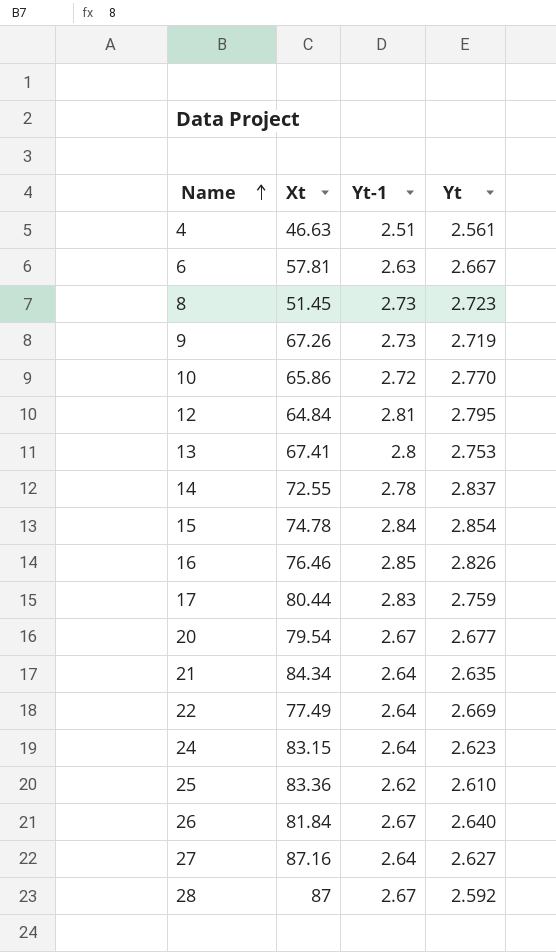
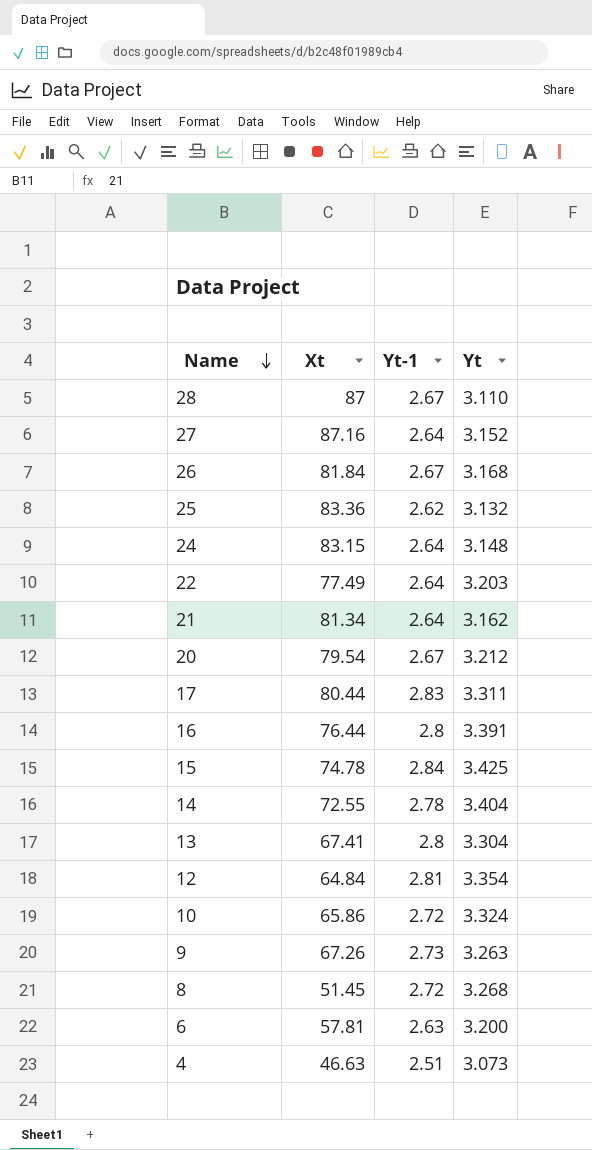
row order: Name ascending -> Name descending
28 | Yt: 2.592 -> 3.110
27 | Yt: 2.627 -> 3.152
26 | Yt: 2.640 -> 3.168
25 | Yt: 2.610 -> 3.132
24 | Yt: 2.623 -> 3.148
22 | Yt: 2.669 -> 3.203
21 | Xt: 84.34 -> 81.34
21 | Yt: 2.635 -> 3.162
20 | Yt: 2.677 -> 3.212
17 | Yt: 2.759 -> 3.311
16 | Xt: 76.46 -> 76.44
16 | Yt-1: 2.85 -> 2.8
16 | Yt: 2.826 -> 3.391
15 | Yt: 2.854 -> 3.425
14 | Yt: 2.837 -> 3.404
13 | Yt: 2.753 -> 3.304
12 | Yt: 2.795 -> 3.354
10 | Yt: 2.770 -> 3.324
9 | Yt: 2.719 -> 3.263
8 | Yt-1: 2.73 -> 2.72
8 | Yt: 2.723 -> 3.268
6 | Yt: 2.667 -> 3.200
4 | Yt: 2.561 -> 3.073

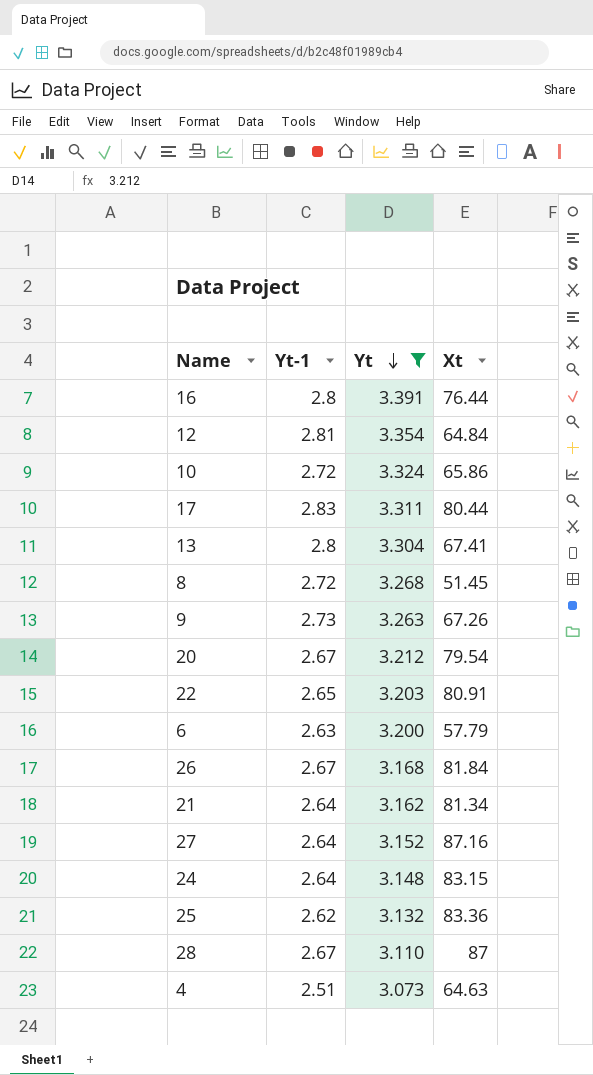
filter: none -> Yt <= 3.391
row order: Name descending -> Yt descending
column Xt | position: 2 -> 4
22 | Yt-1: 2.64 -> 2.65
22 | Xt: 77.49 -> 80.91
6 | Xt: 57.81 -> 57.79
4 | Xt: 46.63 -> 64.63

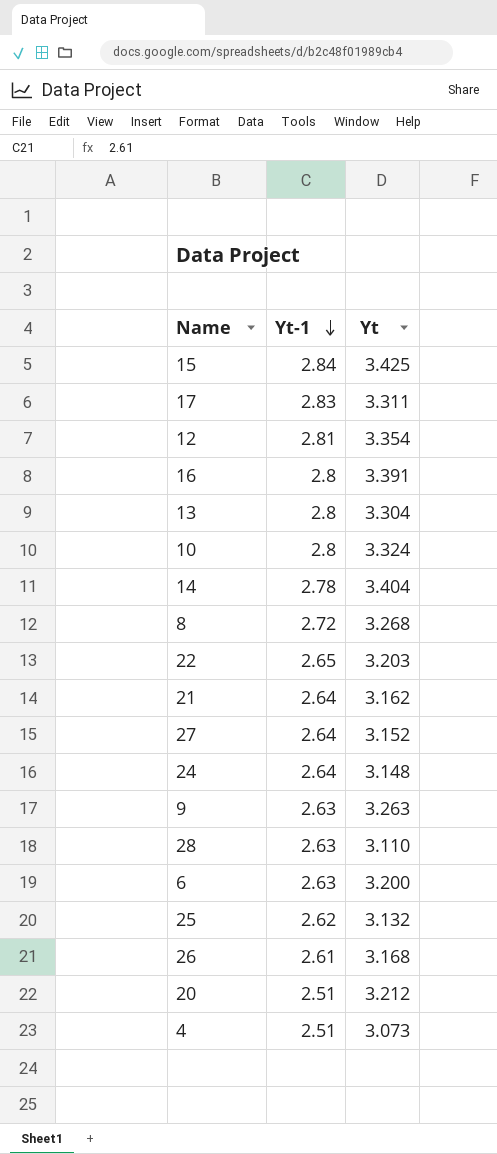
filter: Yt <= 3.391 -> none
row order: Yt descending -> Yt-1 descending
column Xt | position: 4 -> none
10 | Yt-1: 2.72 -> 2.8
9 | Yt-1: 2.73 -> 2.63
28 | Yt-1: 2.67 -> 2.63
26 | Yt-1: 2.67 -> 2.61
20 | Yt-1: 2.67 -> 2.51

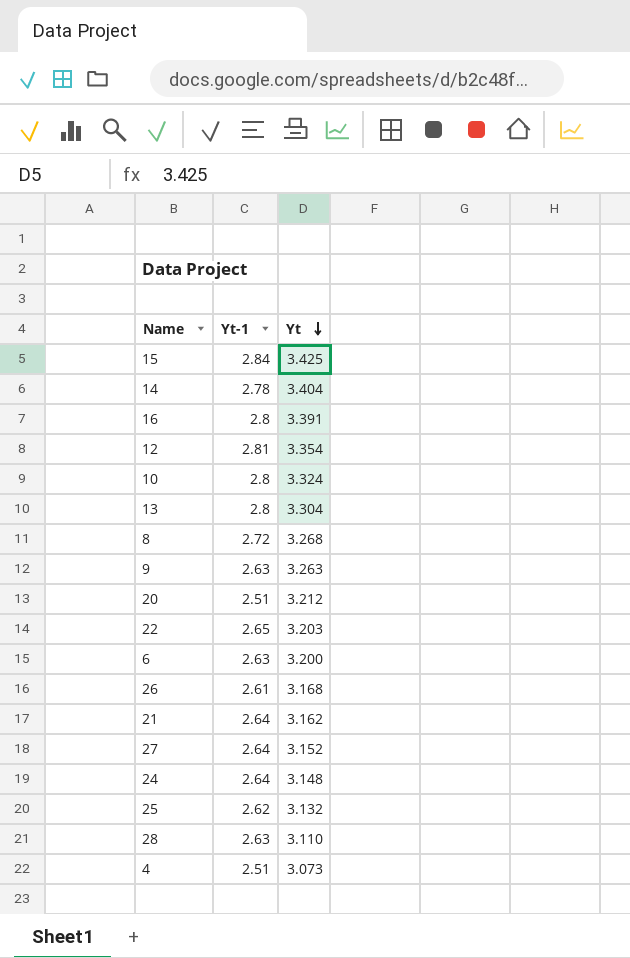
row order: Yt-1 descending -> Yt descending
row 17: 2.83 | 3.311 -> none

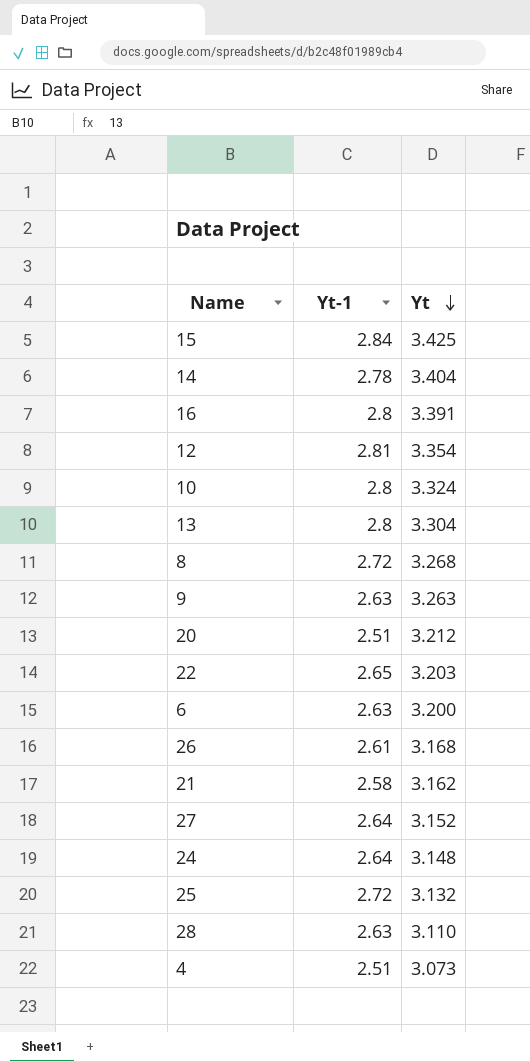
21 | Yt-1: 2.64 -> 2.58
25 | Yt-1: 2.62 -> 2.72

